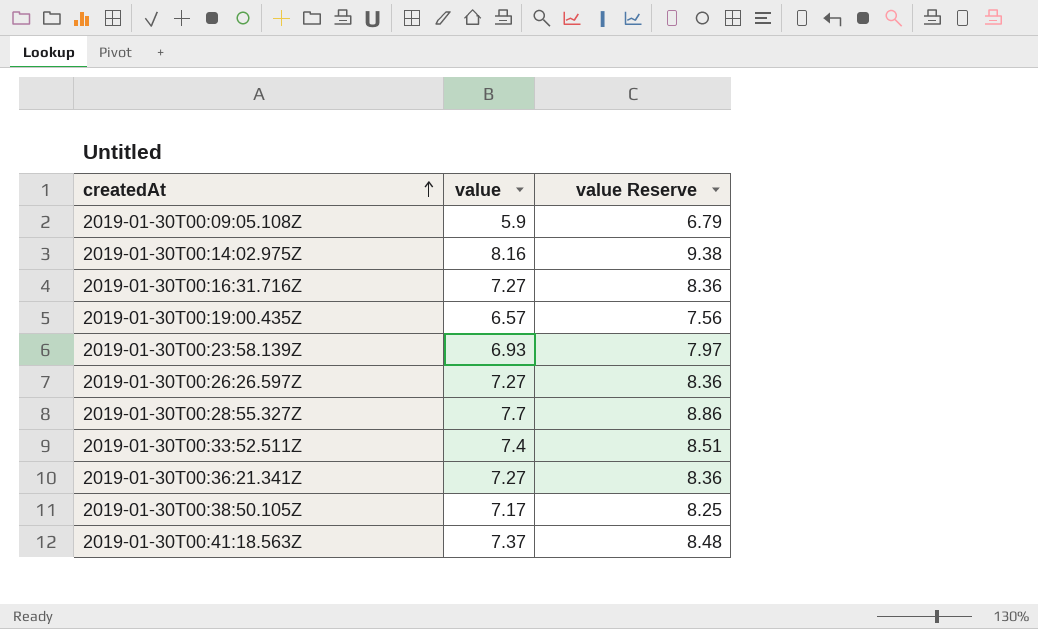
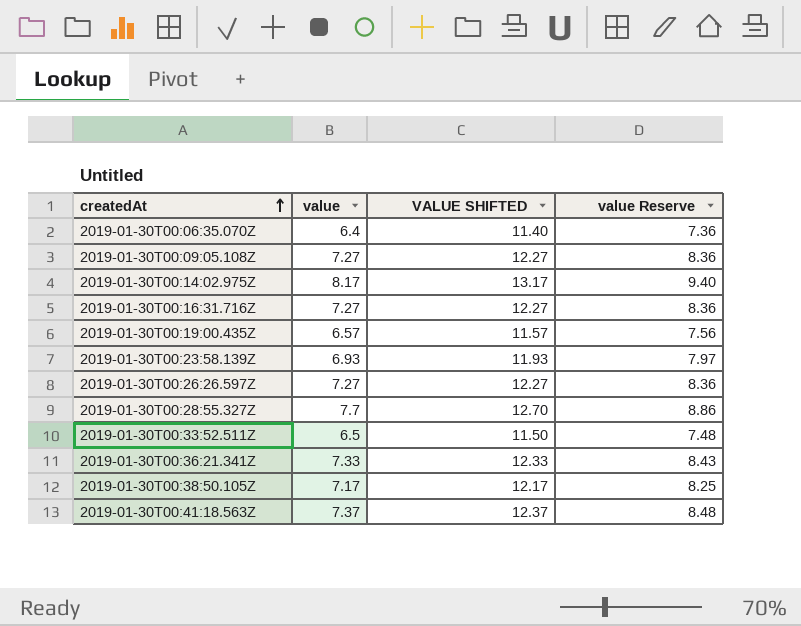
column VALUE SHIFTED | formula: none -> [value] + 5
row 2019-01-30T00:06:35.070Z: none -> 6.4 | 11.40 | 7.36
2019-01-30T00:09:05.108Z | value: 5.9 -> 7.27
2019-01-30T00:09:05.108Z | value Reserve: 6.79 -> 8.36
2019-01-30T00:14:02.975Z | value: 8.16 -> 8.17
2019-01-30T00:14:02.975Z | value Reserve: 9.38 -> 9.40
2019-01-30T00:33:52.511Z | value: 7.4 -> 6.5
2019-01-30T00:33:52.511Z | value Reserve: 8.51 -> 7.48
2019-01-30T00:36:21.341Z | value: 7.27 -> 7.33
2019-01-30T00:36:21.341Z | value Reserve: 8.36 -> 8.43

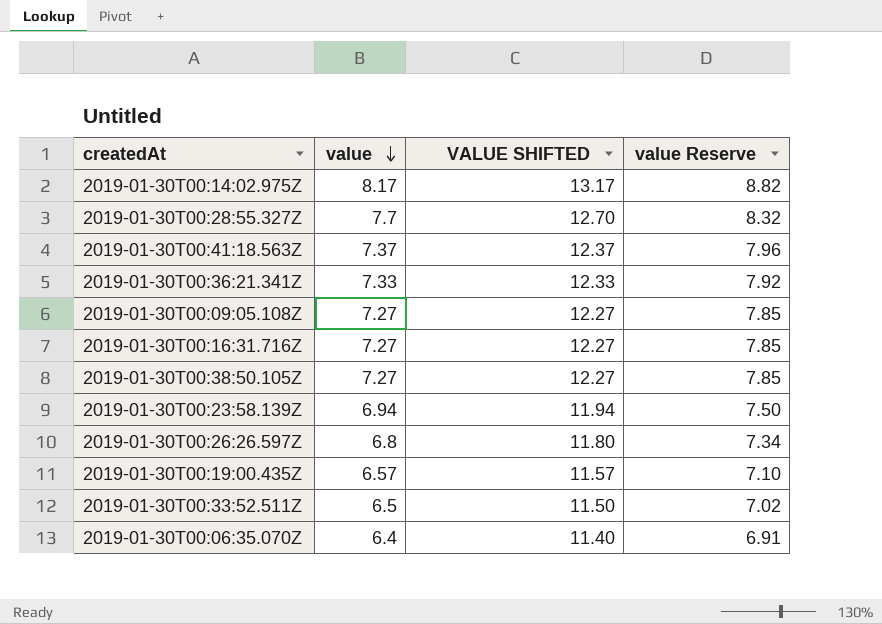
row order: createdAt ascending -> value descending
column value Reserve | formula: [value] * 1.15 -> [value] * 1.08
2019-01-30T00:38:50.105Z | value: 7.17 -> 7.27
2019-01-30T00:38:50.105Z | VALUE SHIFTED: 12.17 -> 12.27
2019-01-30T00:23:58.139Z | value: 6.93 -> 6.94
2019-01-30T00:23:58.139Z | VALUE SHIFTED: 11.93 -> 11.94
2019-01-30T00:26:26.597Z | value: 7.27 -> 6.8
2019-01-30T00:26:26.597Z | VALUE SHIFTED: 12.27 -> 11.80

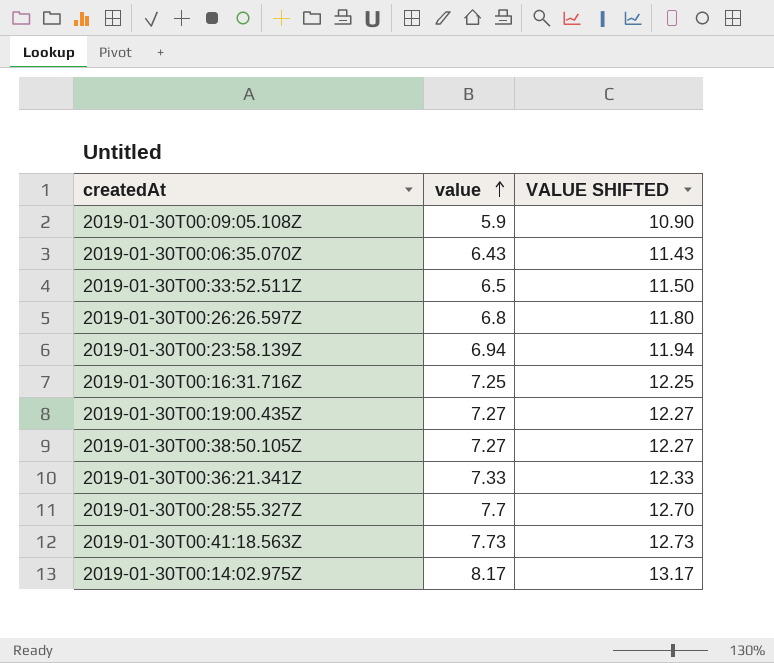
row order: value descending -> value ascending
column value Reserve | formula: [value] * 1.08 -> none
2019-01-30T00:09:05.108Z | value: 7.27 -> 5.9
2019-01-30T00:09:05.108Z | VALUE SHIFTED: 12.27 -> 10.90
2019-01-30T00:06:35.070Z | value: 6.4 -> 6.43
2019-01-30T00:06:35.070Z | VALUE SHIFTED: 11.40 -> 11.43
2019-01-30T00:16:31.716Z | value: 7.27 -> 7.25
2019-01-30T00:16:31.716Z | VALUE SHIFTED: 12.27 -> 12.25
2019-01-30T00:19:00.435Z | value: 6.57 -> 7.27
2019-01-30T00:19:00.435Z | VALUE SHIFTED: 11.57 -> 12.27
2019-01-30T00:41:18.563Z | value: 7.37 -> 7.73
2019-01-30T00:41:18.563Z | VALUE SHIFTED: 12.37 -> 12.73

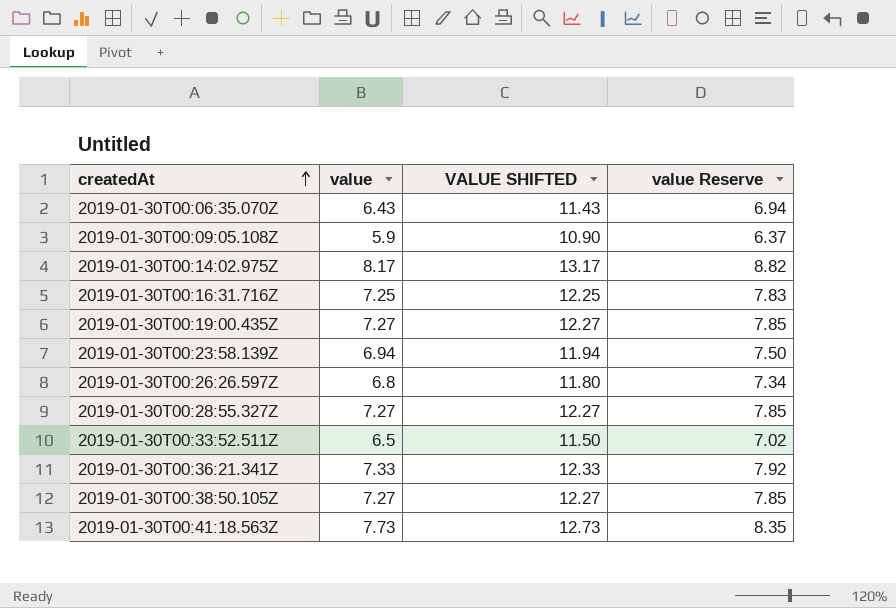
row order: value ascending -> createdAt ascending
column value Reserve | formula: none -> [value] * 1.08
2019-01-30T00:28:55.327Z | value: 7.7 -> 7.27
2019-01-30T00:28:55.327Z | VALUE SHIFTED: 12.70 -> 12.27

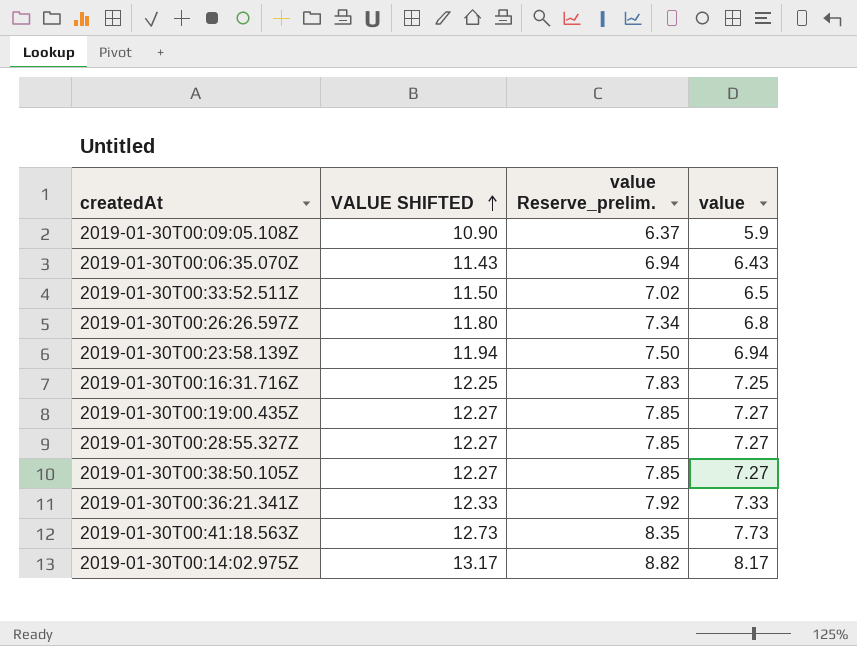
row order: createdAt ascending -> VALUE SHIFTED ascending
column name: value Reserve -> value Reserve_prelim.
column value | position: 2 -> 4

